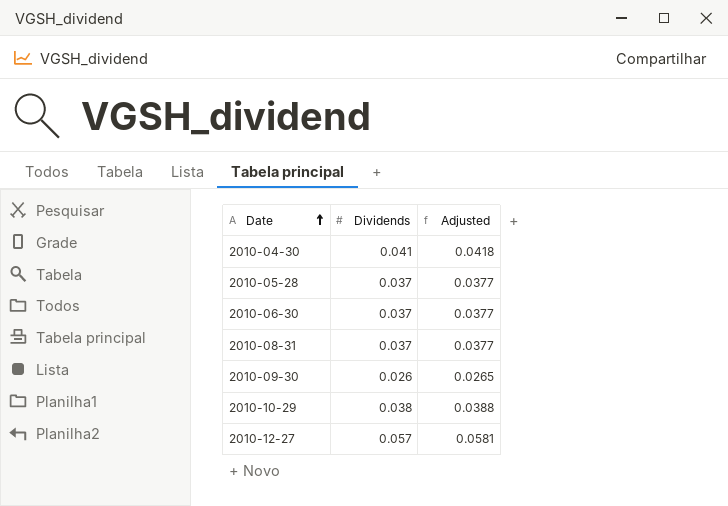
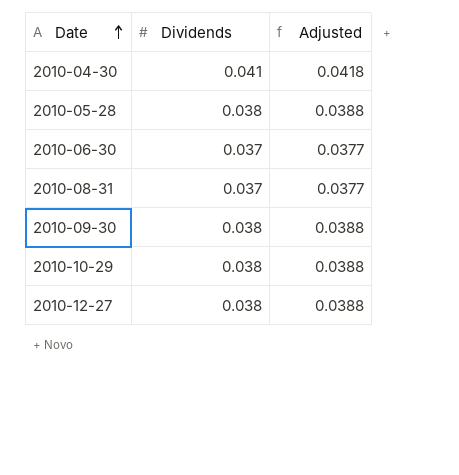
2010-05-28 | Dividends: 0.037 -> 0.038
2010-05-28 | Adjusted: 0.0377 -> 0.0388
2010-09-30 | Dividends: 0.026 -> 0.038
2010-09-30 | Adjusted: 0.0265 -> 0.0388
2010-12-27 | Dividends: 0.057 -> 0.038
2010-12-27 | Adjusted: 0.0581 -> 0.0388

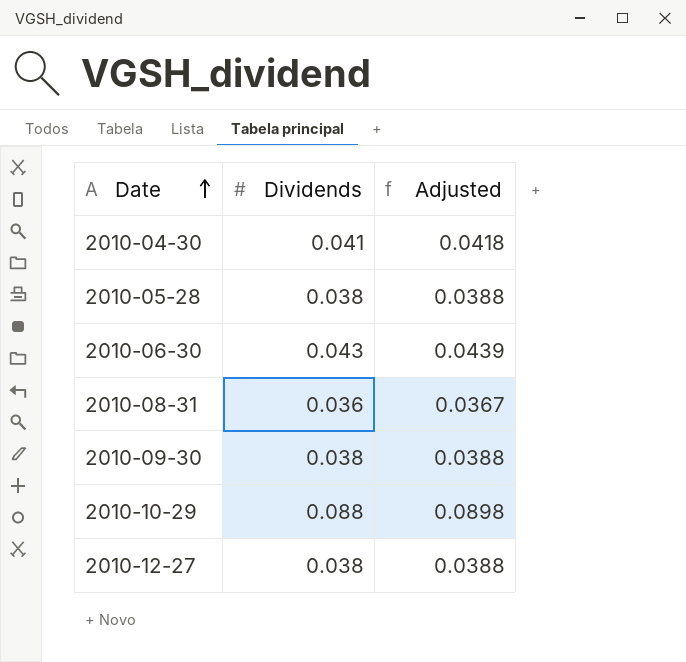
2010-06-30 | Dividends: 0.037 -> 0.043
2010-06-30 | Adjusted: 0.0377 -> 0.0439
2010-08-31 | Dividends: 0.037 -> 0.036
2010-08-31 | Adjusted: 0.0377 -> 0.0367
2010-10-29 | Dividends: 0.038 -> 0.088
2010-10-29 | Adjusted: 0.0388 -> 0.0898

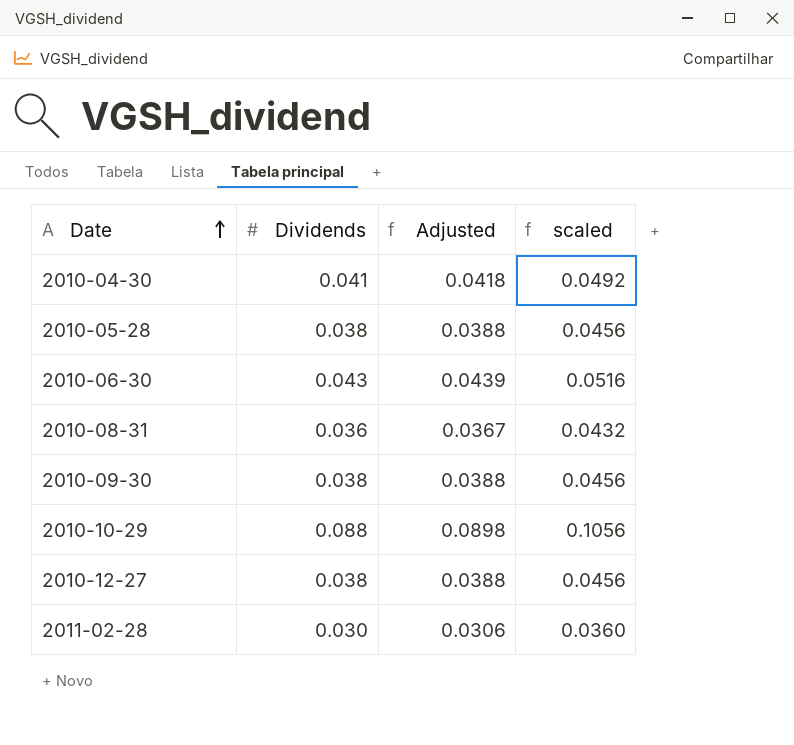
column scaled | formula: none -> [Dividends] * 1.2
row 2011-02-28: none -> 0.030 | 0.0306 | 0.0360

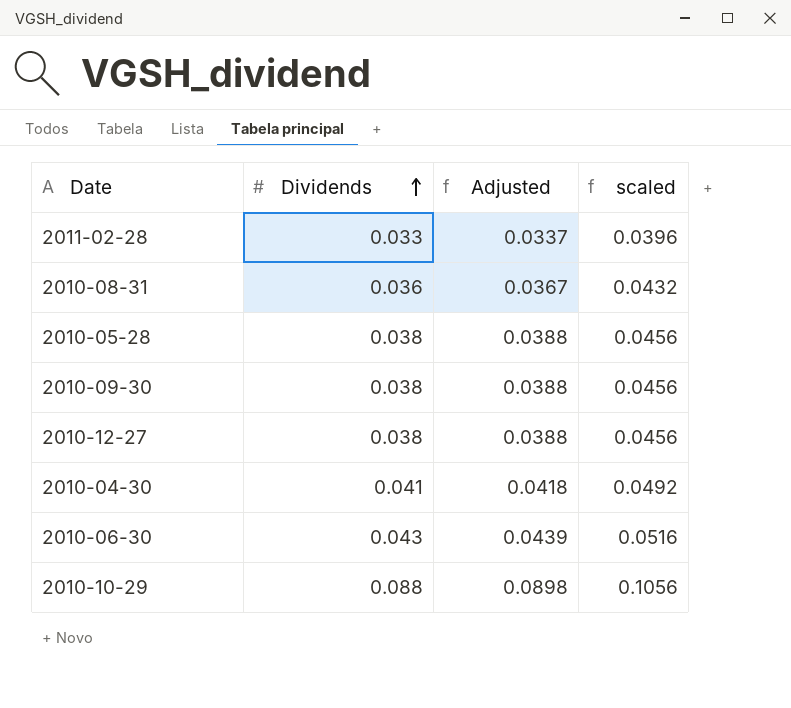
row order: Date ascending -> Dividends ascending
2011-02-28 | Dividends: 0.030 -> 0.033
2011-02-28 | Adjusted: 0.0306 -> 0.0337
2011-02-28 | scaled: 0.0360 -> 0.0396

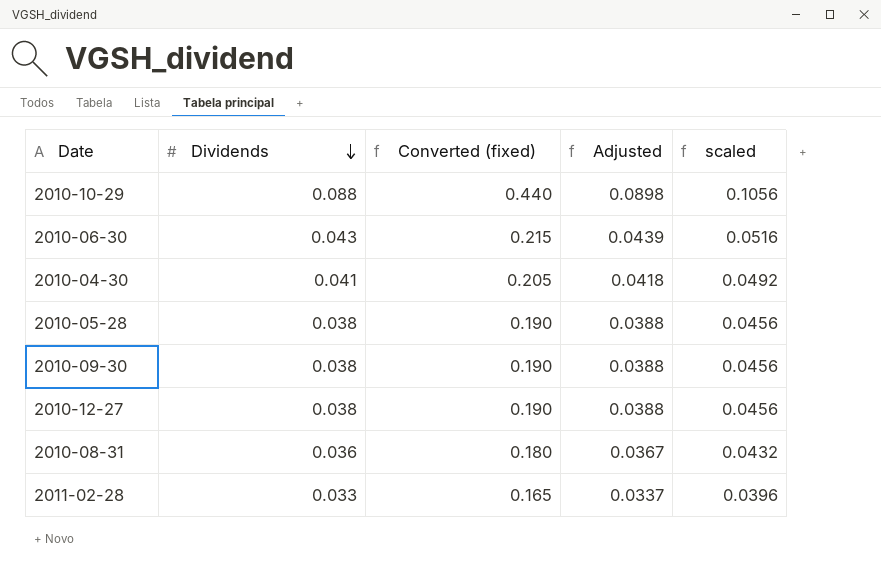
row order: Dividends ascending -> Dividends descending
column Converted (fixed) | formula: none -> [Dividends] * 5

